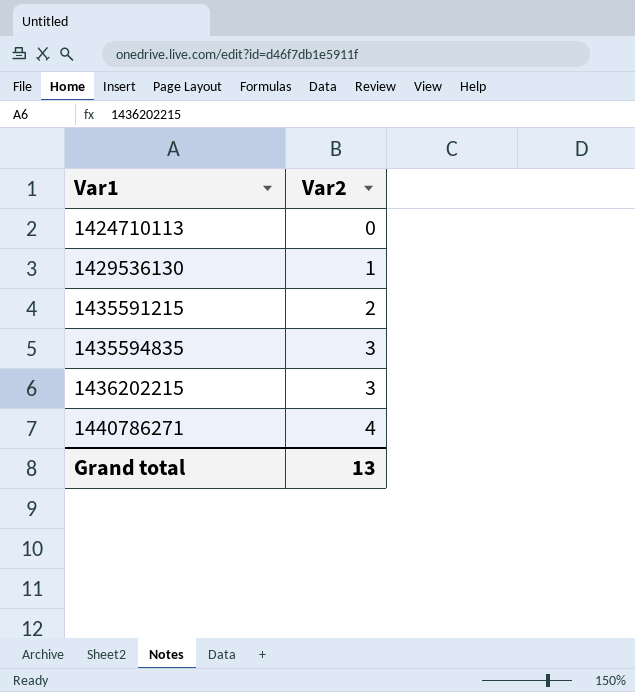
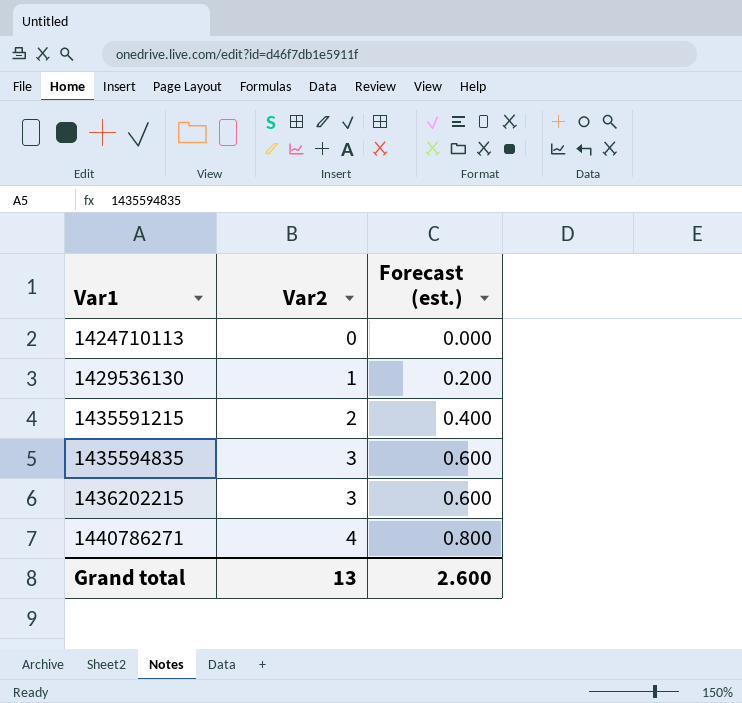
column Forecast (est.) | formula: none -> [Var2] * 0.2

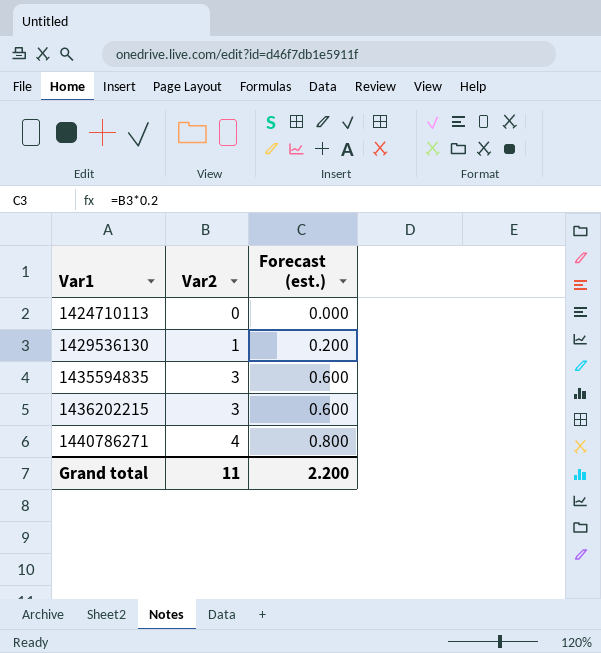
row 1435591215: 2 | 0.400 -> none
Grand total | Var2: 13 -> 11
Grand total | Forecast (est.): 2.600 -> 2.200

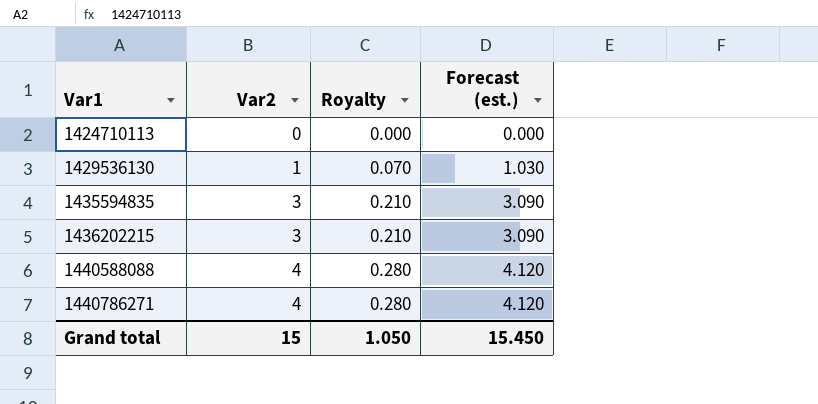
column Royalty | formula: none -> [Var2] * 0.07
column Forecast (est.) | formula: [Var2] * 0.2 -> [Var2] * 1.03
row 1440588088: none -> 4 | 0.280 | 4.120
Grand total | Var2: 11 -> 15
Grand total | Forecast (est.): 2.200 -> 15.450

